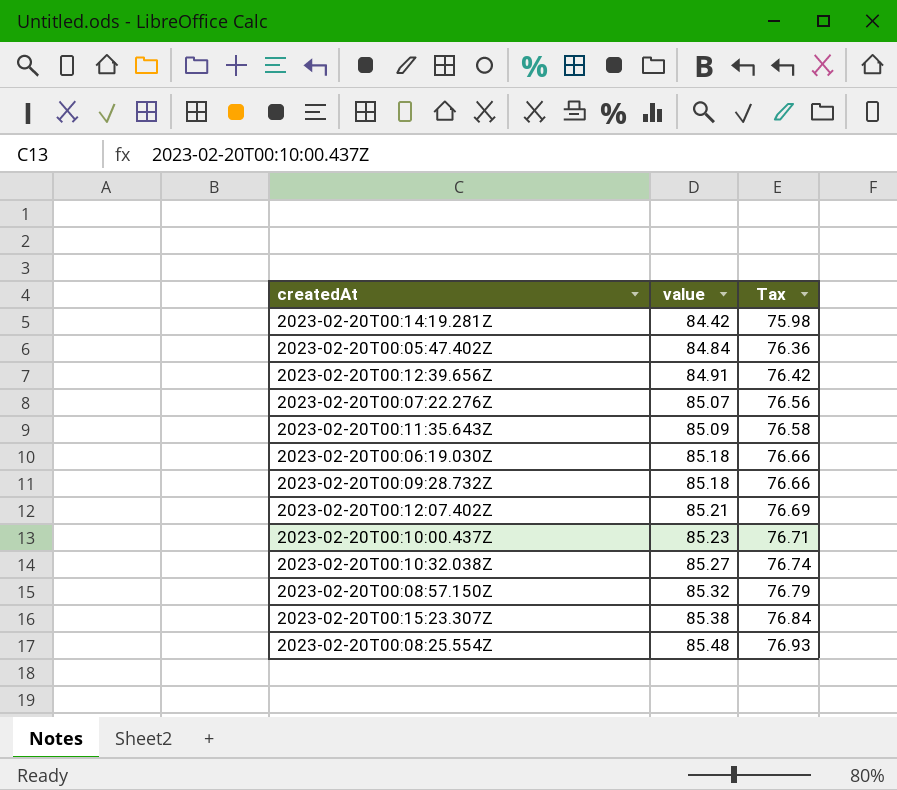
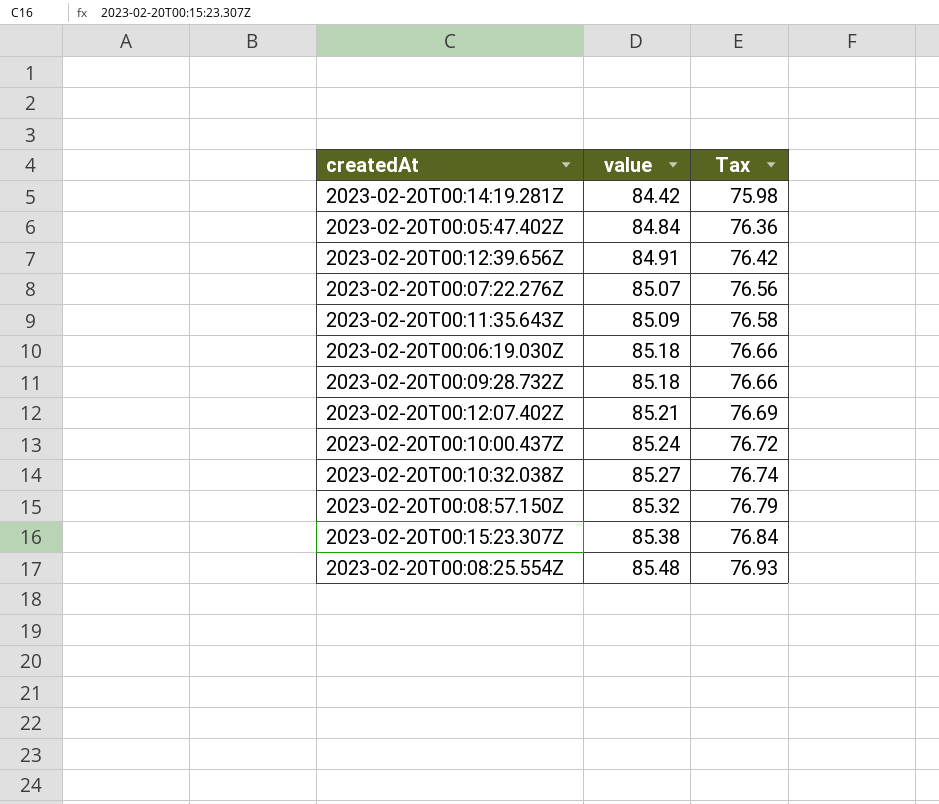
2023-02-20T00:10:00.437Z | value: 85.23 -> 85.24
2023-02-20T00:10:00.437Z | Tax: 76.71 -> 76.72

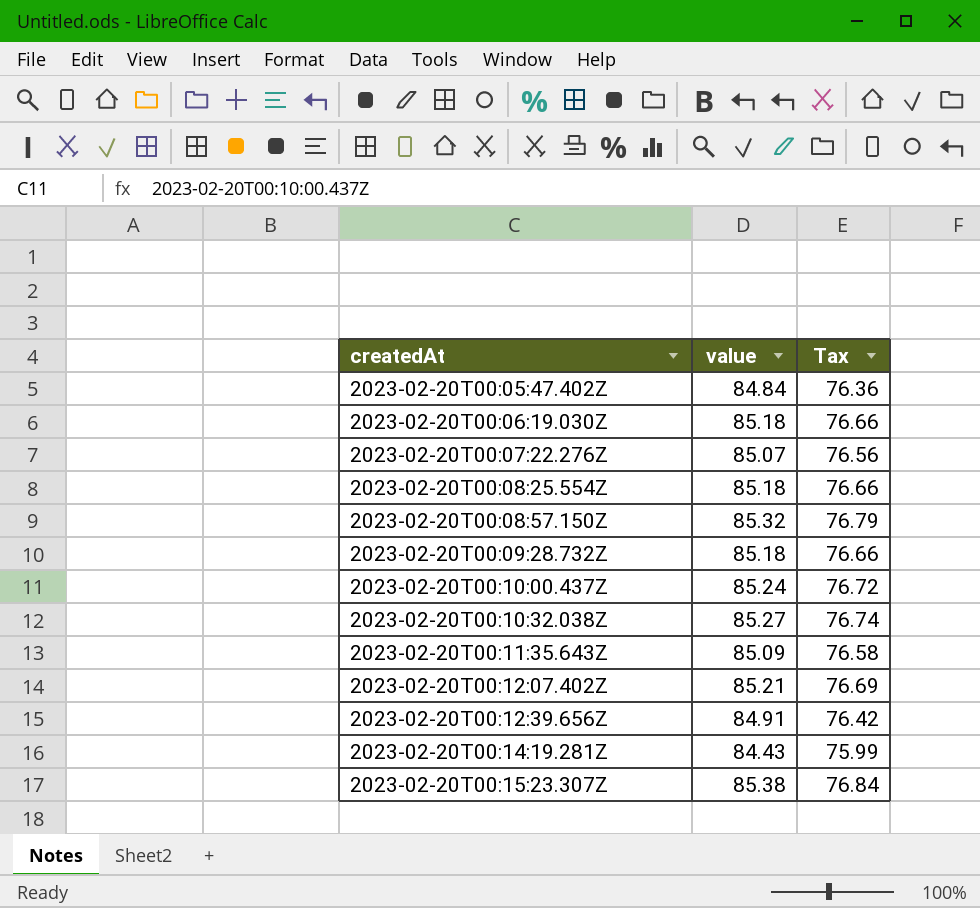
row order: value ascending -> createdAt ascending
2023-02-20T00:08:25.554Z | value: 85.48 -> 85.18
2023-02-20T00:08:25.554Z | Tax: 76.93 -> 76.66
2023-02-20T00:14:19.281Z | value: 84.42 -> 84.43
2023-02-20T00:14:19.281Z | Tax: 75.98 -> 75.99

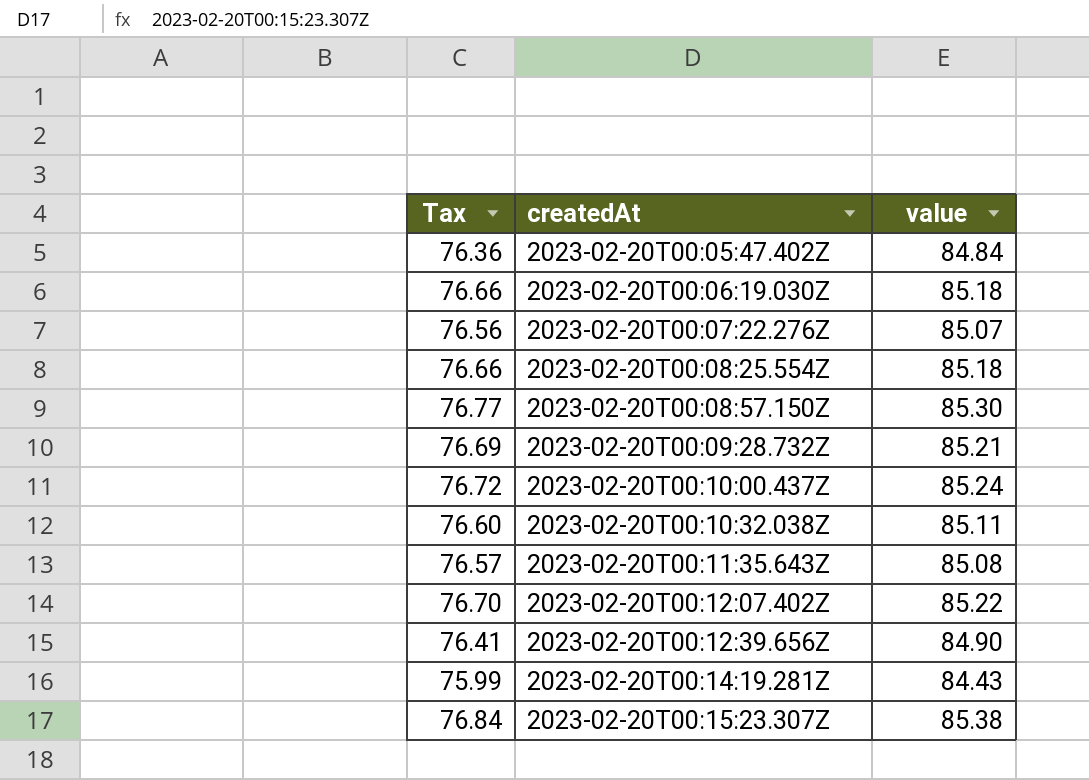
column Tax | position: 3 -> 1
2023-02-20T00:08:57.150Z | Tax: 76.79 -> 76.77
2023-02-20T00:08:57.150Z | value: 85.32 -> 85.30
2023-02-20T00:09:28.732Z | Tax: 76.66 -> 76.69
2023-02-20T00:09:28.732Z | value: 85.18 -> 85.21
2023-02-20T00:10:32.038Z | Tax: 76.74 -> 76.60
2023-02-20T00:10:32.038Z | value: 85.27 -> 85.11
2023-02-20T00:11:35.643Z | Tax: 76.58 -> 76.57
2023-02-20T00:11:35.643Z | value: 85.09 -> 85.08
2023-02-20T00:12:07.402Z | Tax: 76.69 -> 76.70
2023-02-20T00:12:07.402Z | value: 85.21 -> 85.22
2023-02-20T00:12:39.656Z | Tax: 76.42 -> 76.41
2023-02-20T00:12:39.656Z | value: 84.91 -> 84.90

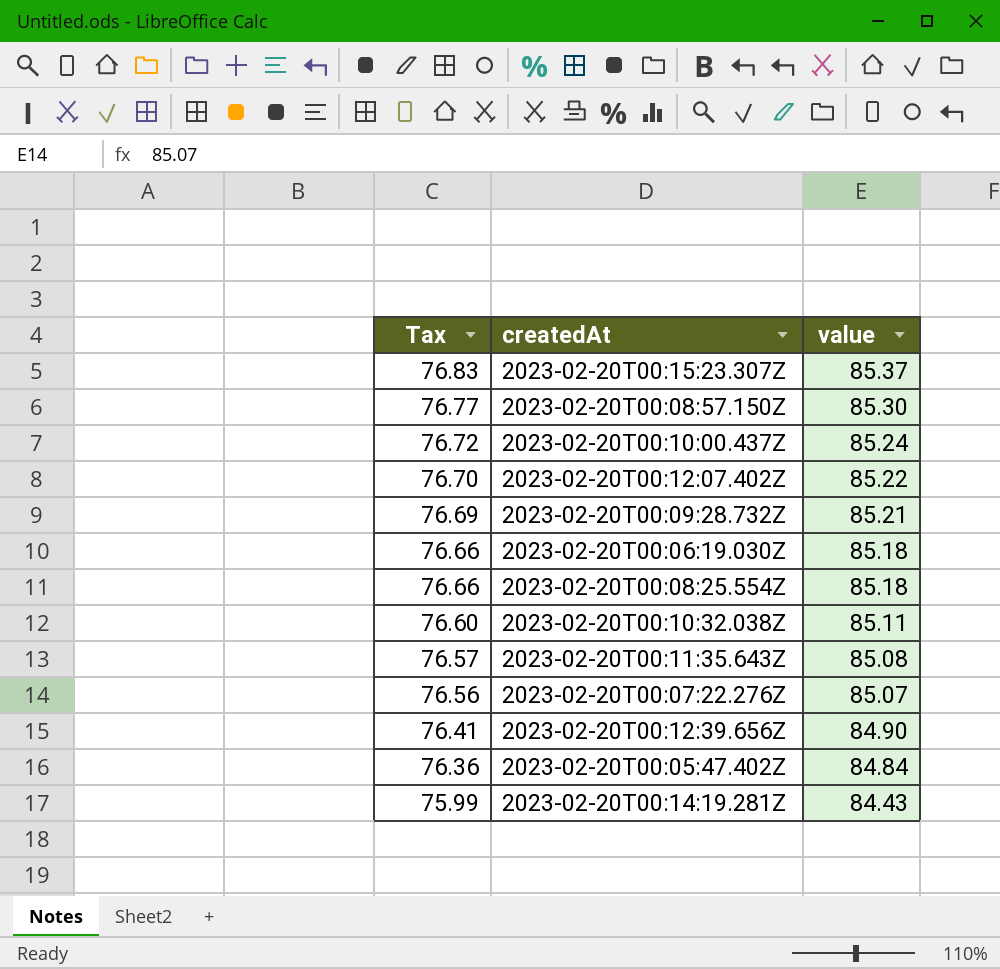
row order: createdAt ascending -> Tax descending
2023-02-20T00:15:23.307Z | Tax: 76.84 -> 76.83
2023-02-20T00:15:23.307Z | value: 85.38 -> 85.37

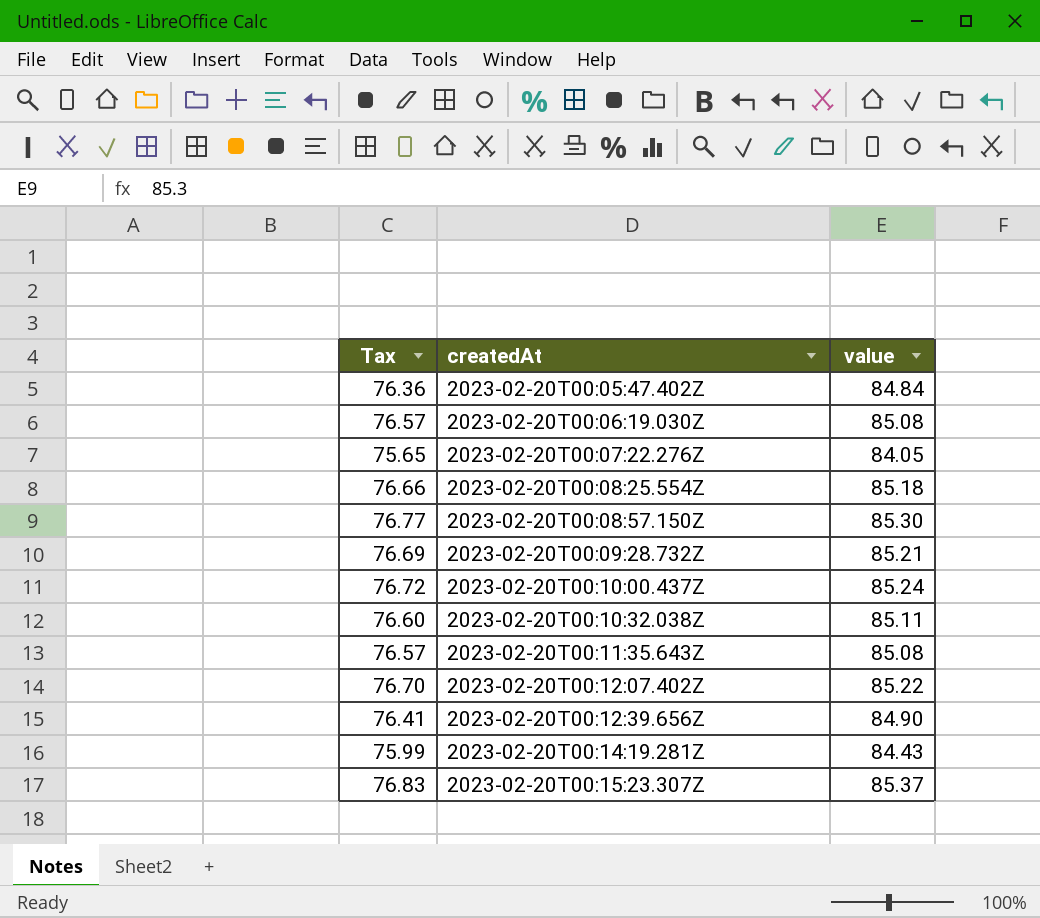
row order: Tax descending -> createdAt ascending
2023-02-20T00:06:19.030Z | Tax: 76.66 -> 76.57
2023-02-20T00:06:19.030Z | value: 85.18 -> 85.08
2023-02-20T00:07:22.276Z | Tax: 76.56 -> 75.65
2023-02-20T00:07:22.276Z | value: 85.07 -> 84.05

